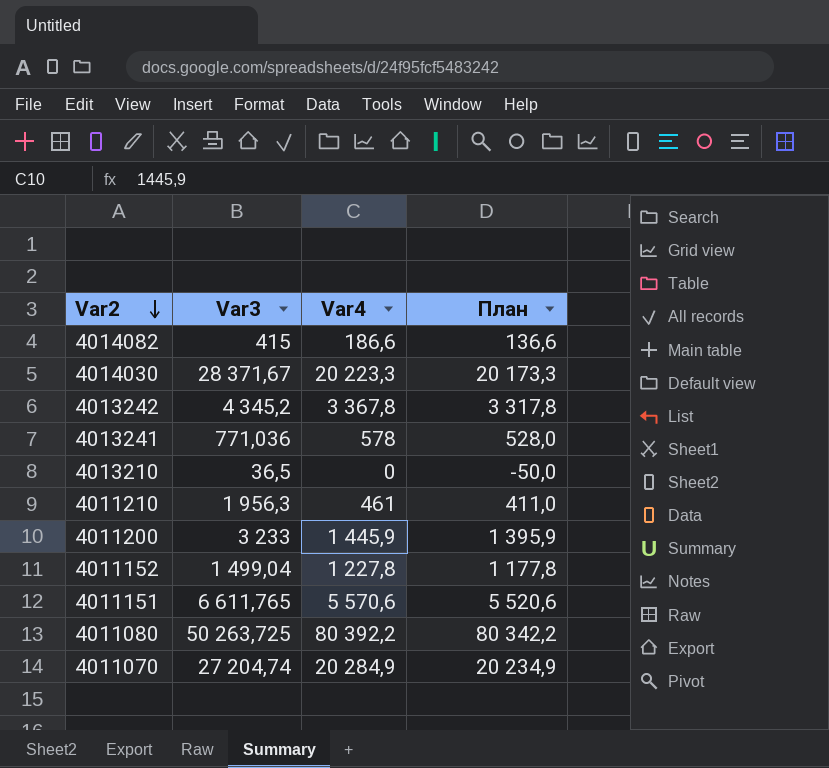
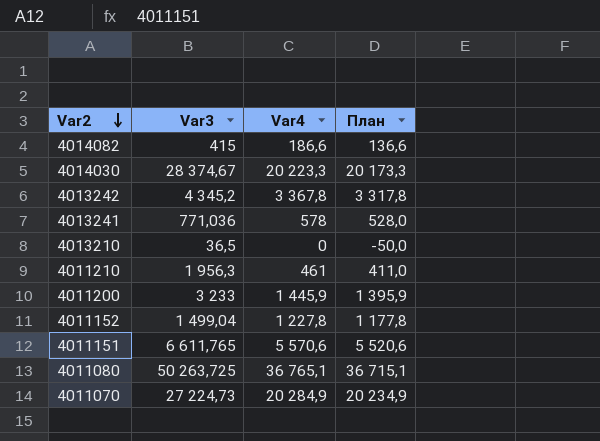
4014030 | Var3: 28 371,67 -> 28 374,67
4011080 | Var4: 80 392,2 -> 36 765,1
4011080 | План: 80 342,2 -> 36 715,1
4011070 | Var3: 27 204,74 -> 27 224,73

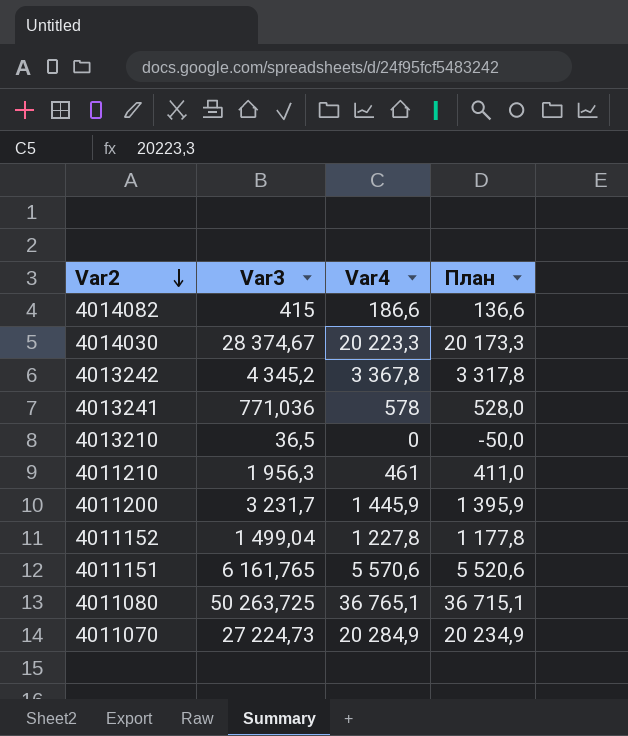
4011200 | Var3: 3 233 -> 3 231,7
4011151 | Var3: 6 611,765 -> 6 161,765

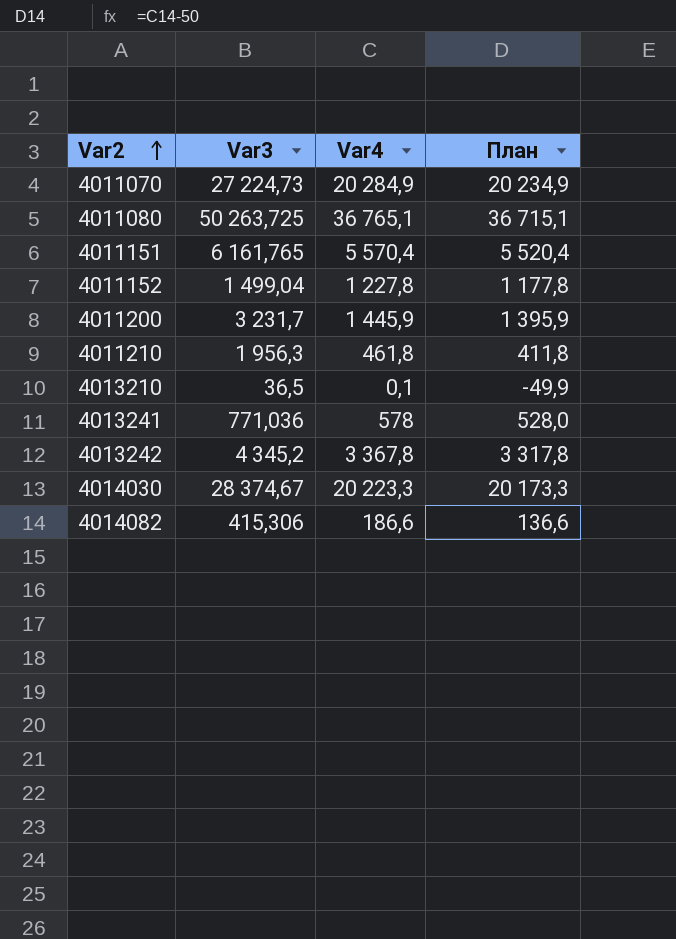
row order: Var2 descending -> Var2 ascending
4011151 | Var4: 5 570,6 -> 5 570,4
4011151 | План: 5 520,6 -> 5 520,4
4011210 | Var4: 461 -> 461,8
4011210 | План: 411,0 -> 411,8
4013210 | Var4: 0 -> 0,1
4013210 | План: -50,0 -> -49,9
4014082 | Var3: 415 -> 415,306

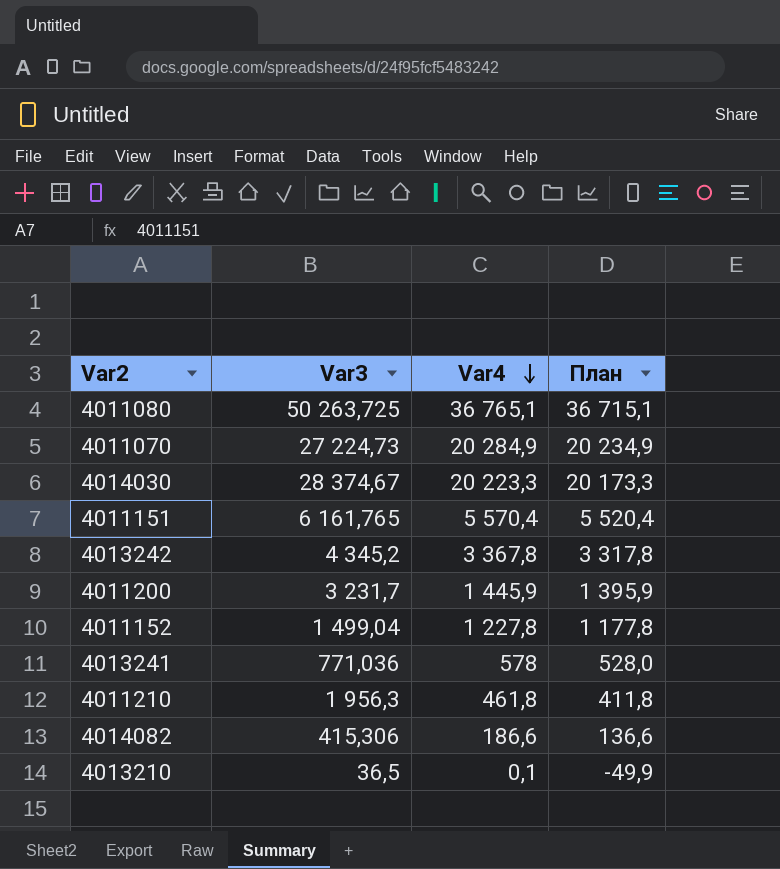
row order: Var2 ascending -> Var4 descending

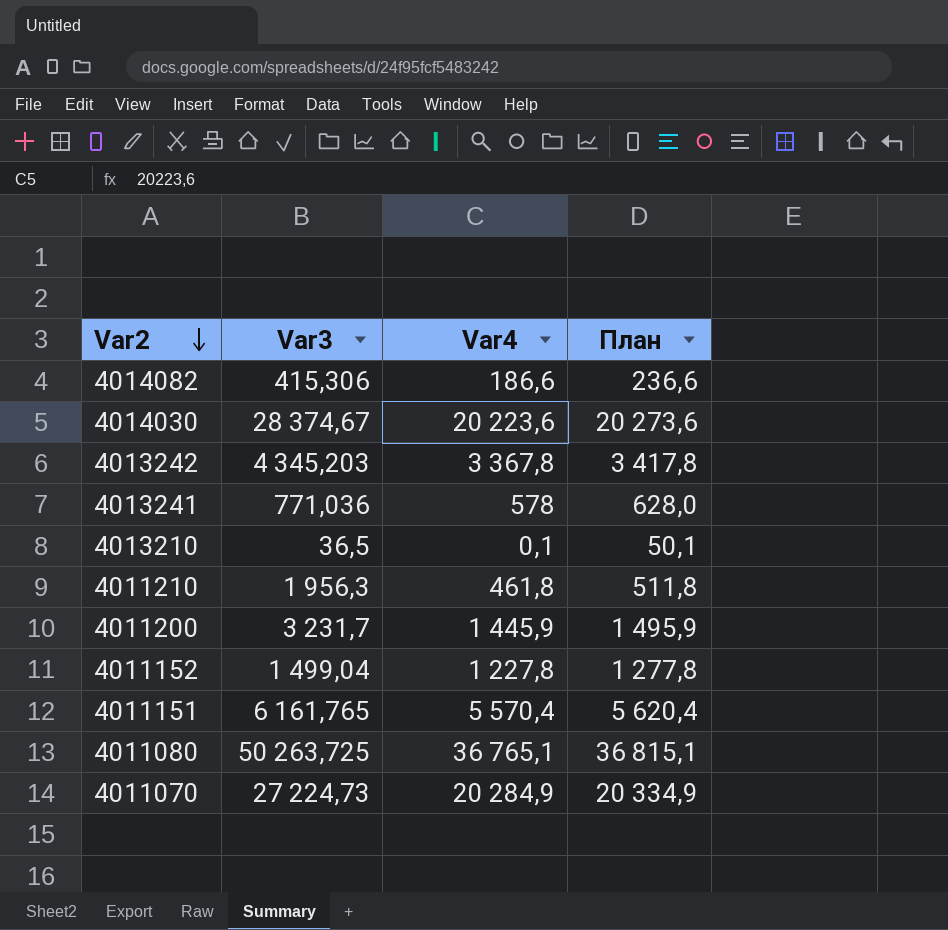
row order: Var4 descending -> Var2 descending
column План | formula: [Var4] - 50 -> [Var4] + 50
4014030 | Var4: 20 223,3 -> 20 223,6
4013242 | Var3: 4 345,2 -> 4 345,203

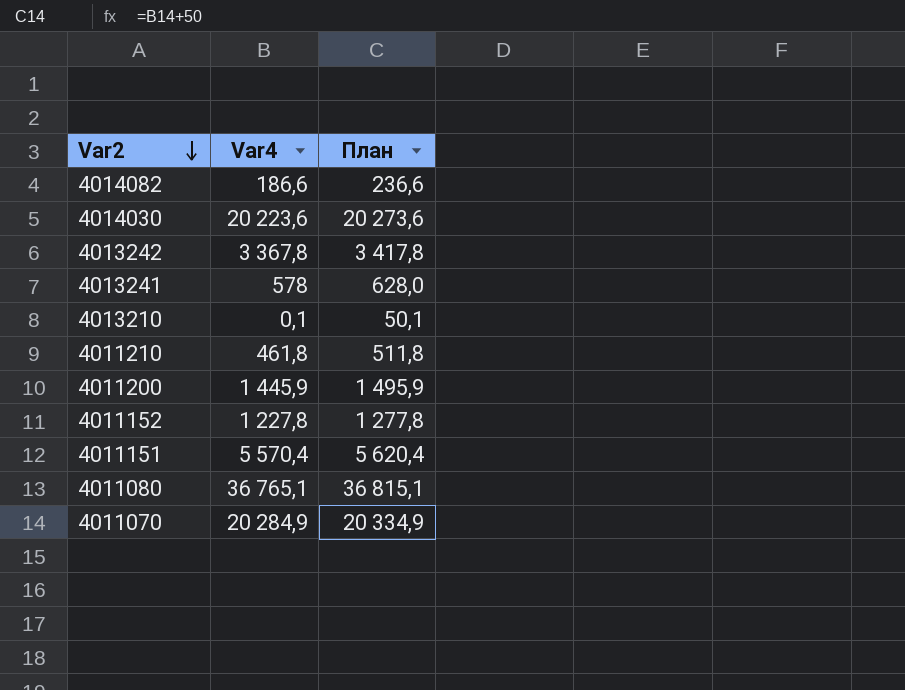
column Var3 | position: 2 -> none

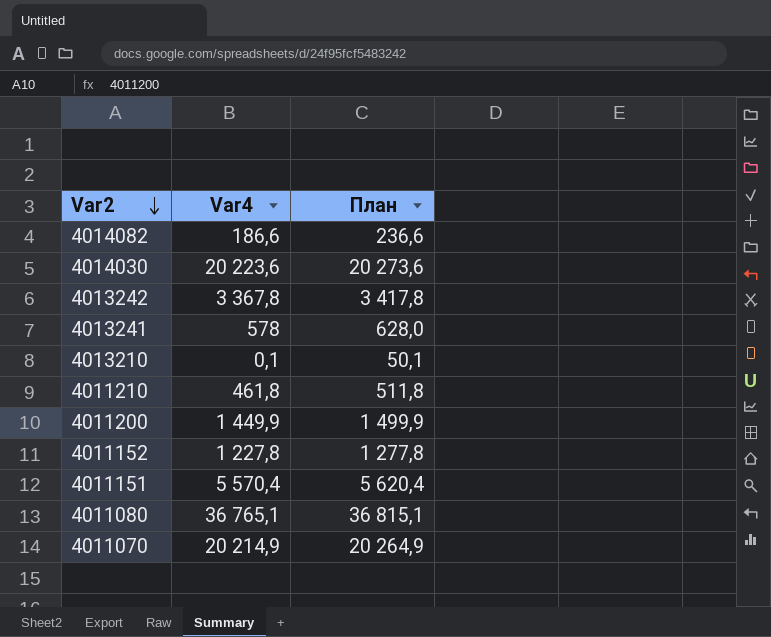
4011200 | Var4: 1 445,9 -> 1 449,9
4011200 | План: 1 495,9 -> 1 499,9
4011070 | Var4: 20 284,9 -> 20 214,9
4011070 | План: 20 334,9 -> 20 264,9

